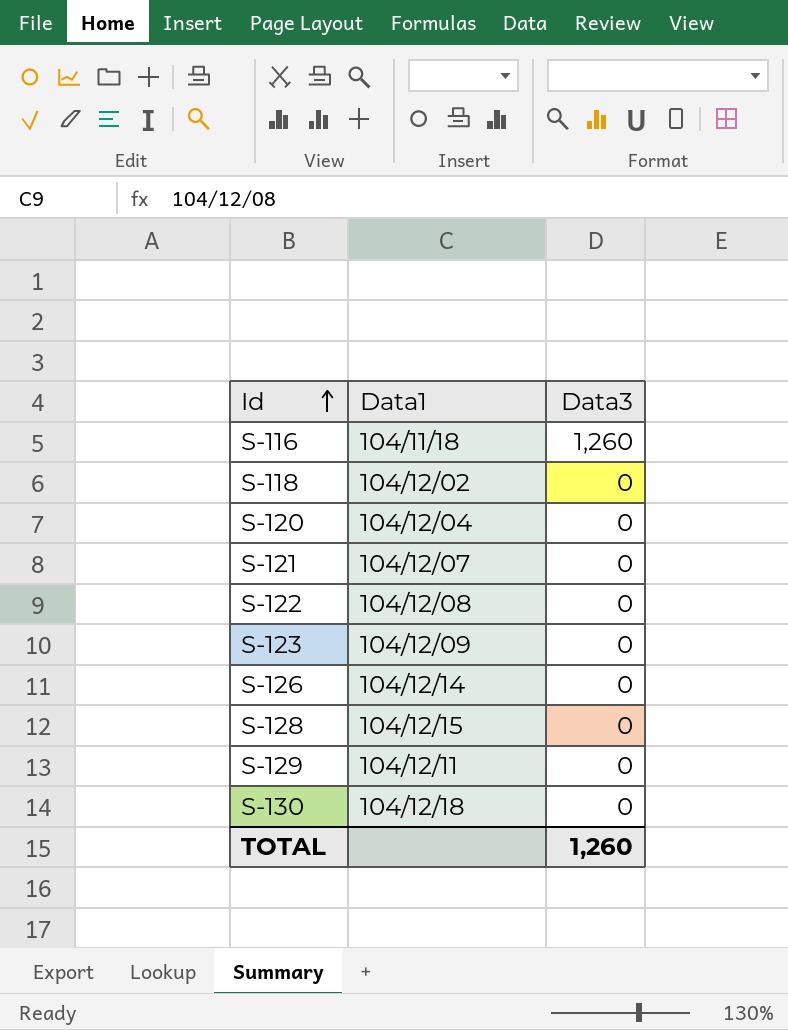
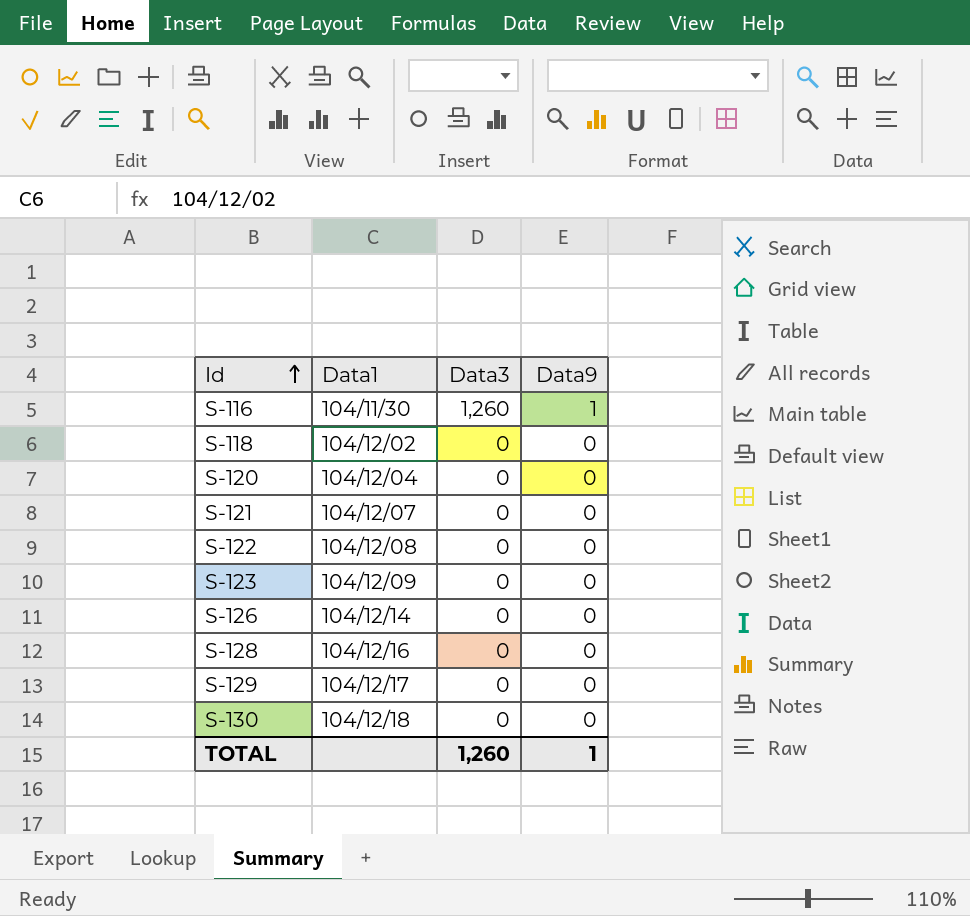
column Data9 | position: none -> 4
S-116 | Data1: 104/11/18 -> 104/11/30
S-128 | Data1: 104/12/15 -> 104/12/16
S-129 | Data1: 104/12/11 -> 104/12/17

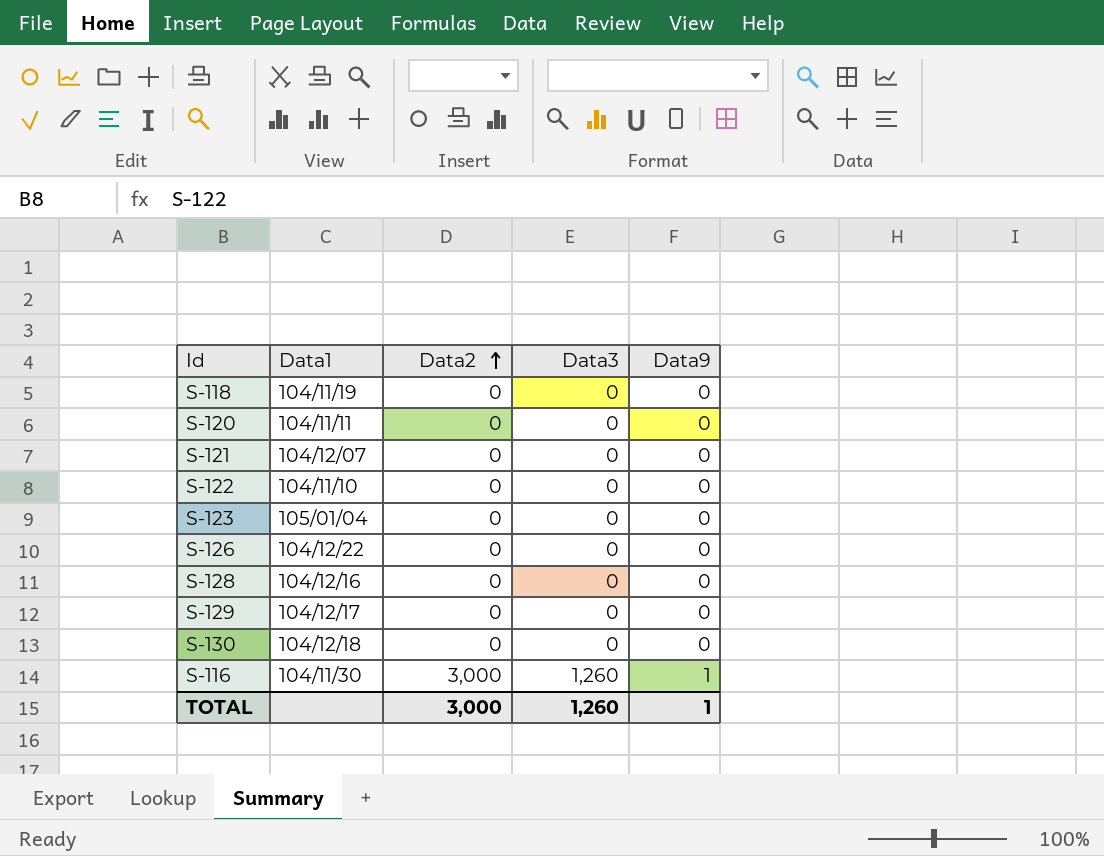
row order: Id ascending -> Data2 ascending
column Data2 | position: none -> 3
S-118 | Data1: 104/12/02 -> 104/11/19
S-120 | Data1: 104/12/04 -> 104/11/11
S-122 | Data1: 104/12/08 -> 104/11/10
S-123 | Data1: 104/12/09 -> 105/01/04
S-126 | Data1: 104/12/14 -> 104/12/22

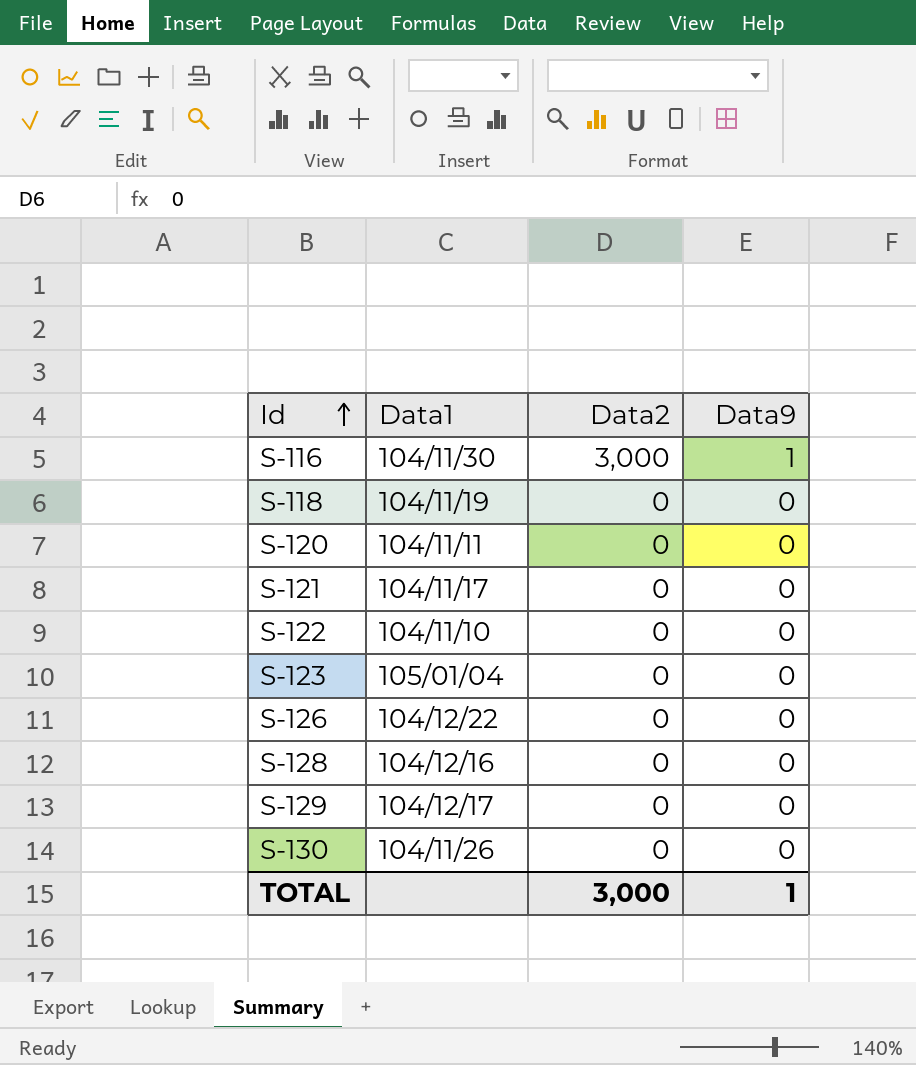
row order: Data2 ascending -> Id ascending
column Data3 | position: 4 -> none
S-121 | Data1: 104/12/07 -> 104/11/17
S-130 | Data1: 104/12/18 -> 104/11/26

